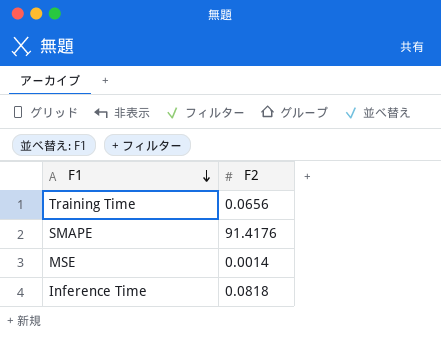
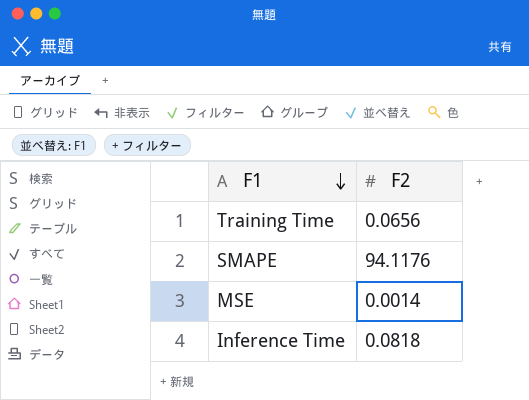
SMAPE | F2: 91.4176 -> 94.1176

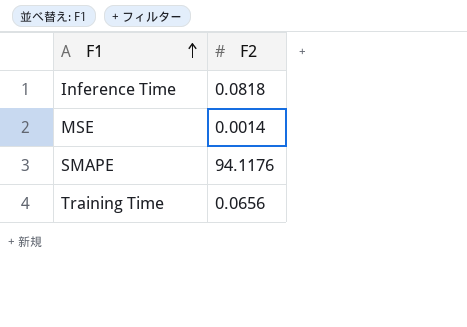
row order: F1 descending -> F1 ascending

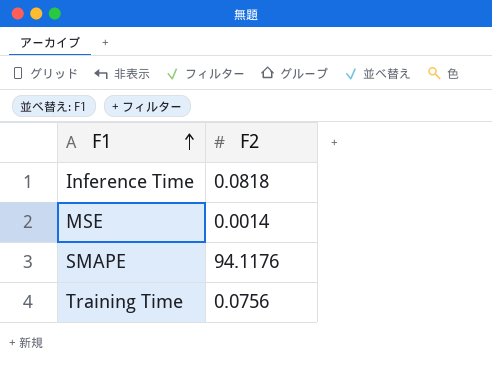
Training Time | F2: 0.0656 -> 0.0756

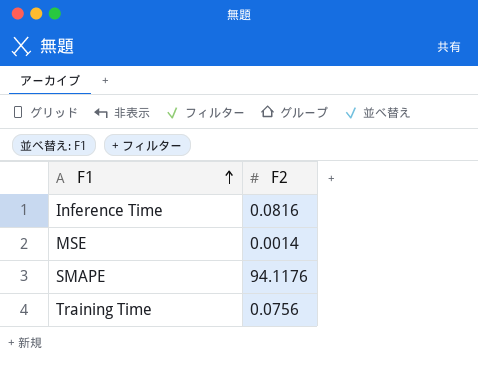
Inference Time | F2: 0.0818 -> 0.0816

